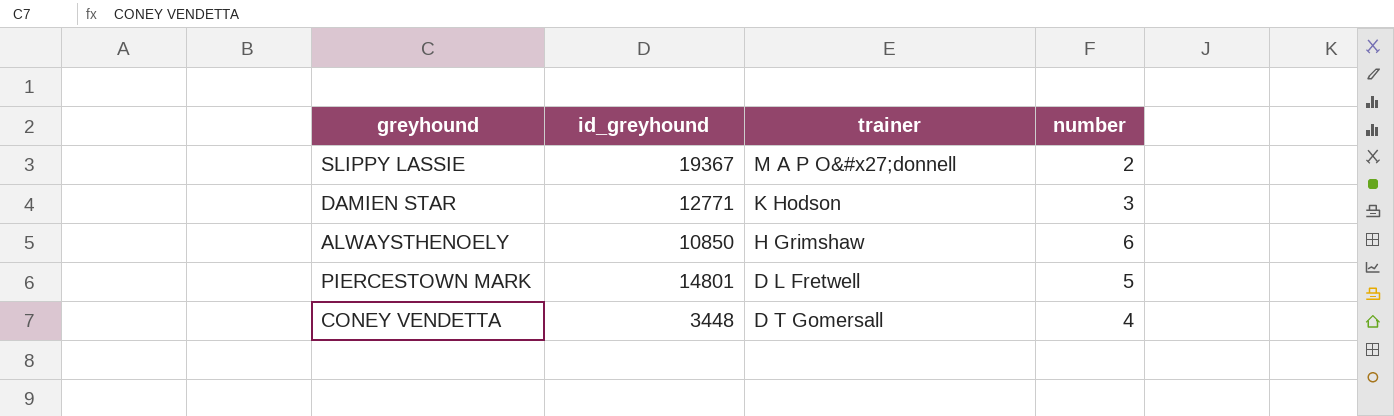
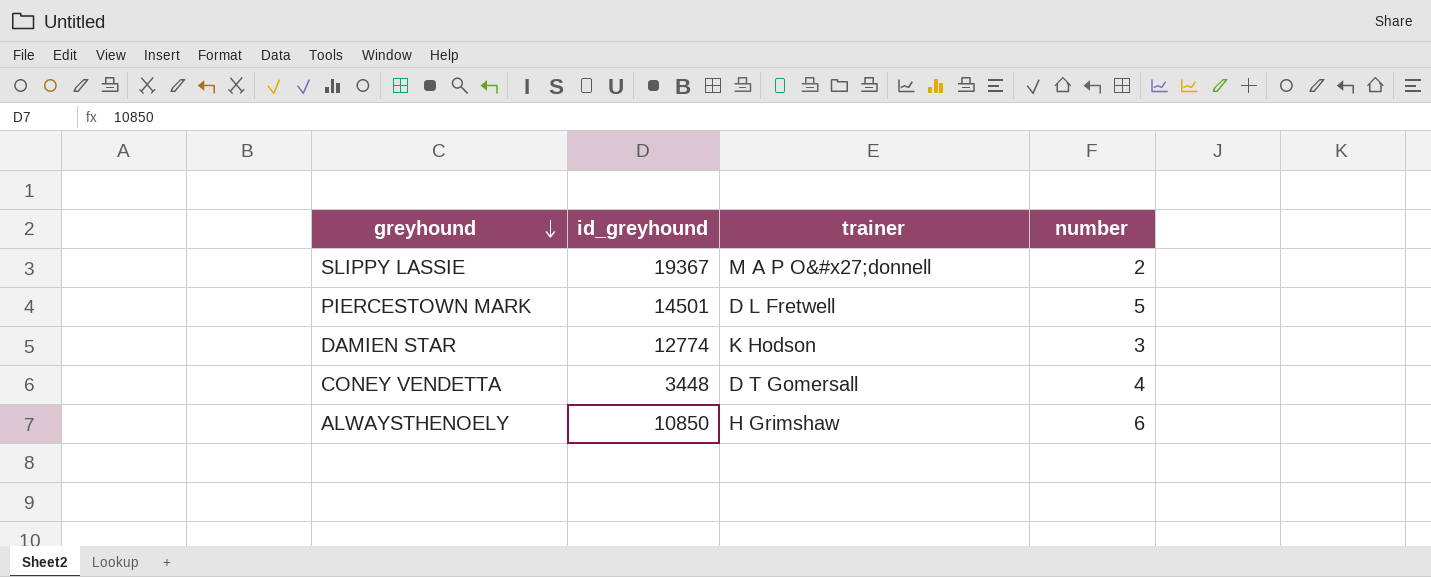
row order: none -> greyhound descending
PIERCESTOWN MARK | id_greyhound: 14801 -> 14501
DAMIEN STAR | id_greyhound: 12771 -> 12774

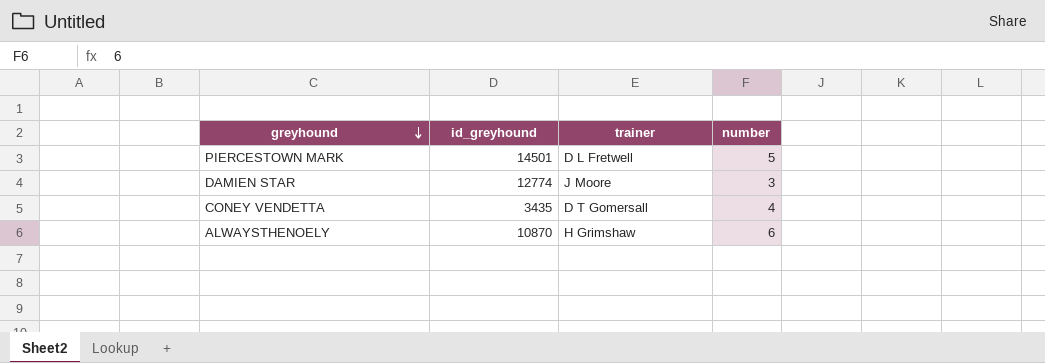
row SLIPPY LASSIE: 19367 | M A P O&#x27;donnell | 2 -> none
DAMIEN STAR | trainer: K Hodson -> J Moore
CONEY VENDETTA | id_greyhound: 3448 -> 3435
ALWAYSTHENOELY | id_greyhound: 10850 -> 10870

